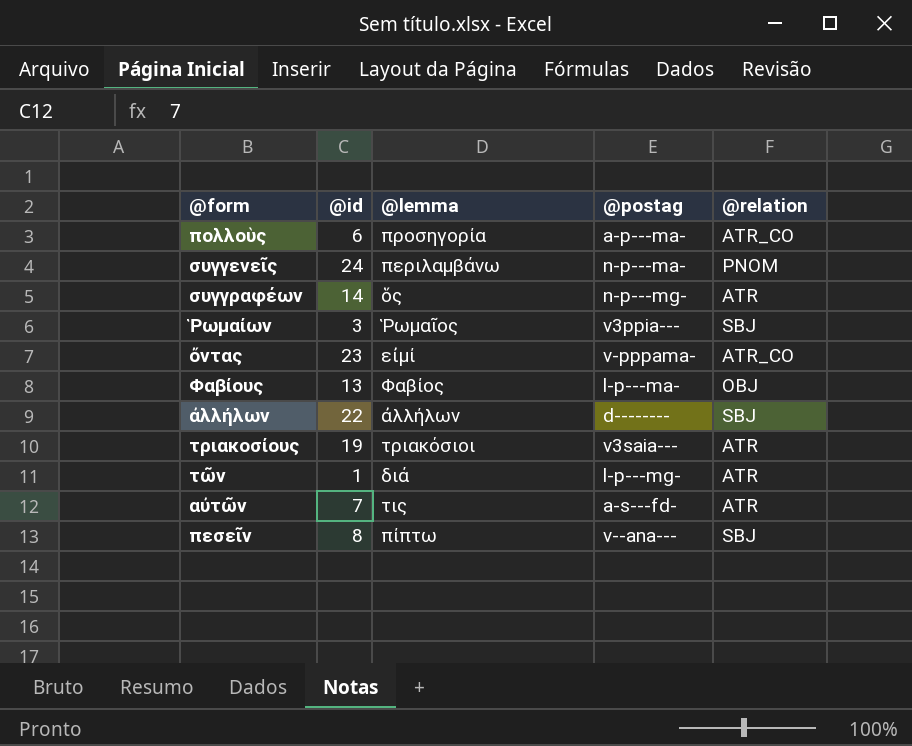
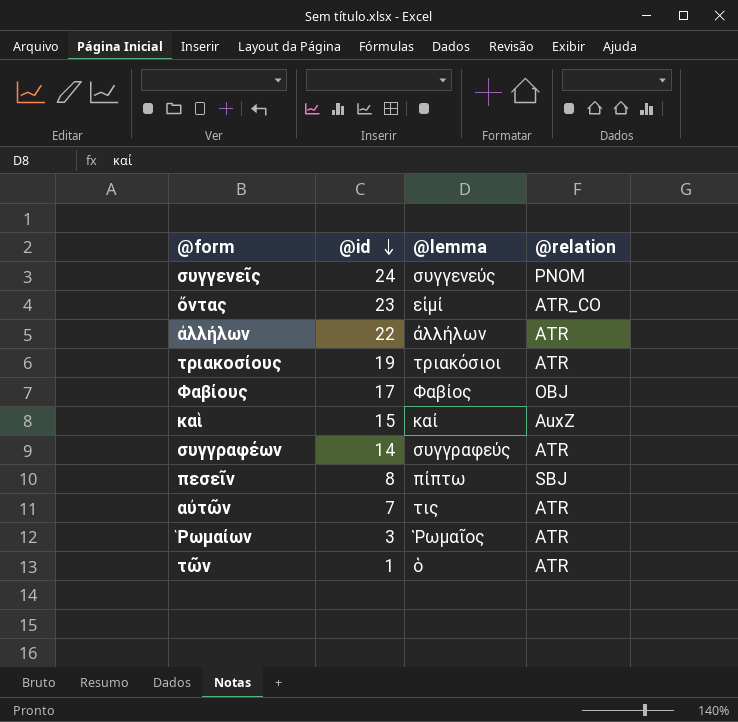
row order: none -> @id descending
column @postag | position: 4 -> none
row πολλοὺς: 6 | προσηγορία | a-p---ma- | ATR_CO -> none
συγγενεῖς | @lemma: περιλαμβάνω -> συγγενεύς
ἀλλήλων | @relation: SBJ -> ATR
Φαβίους | @id: 13 -> 17
row καὶ: none -> 15 | καί | AuxZ
συγγραφέων | @lemma: ὅς -> συγγραφεύς
Ῥωμαίων | @relation: SBJ -> ATR
τῶν | @lemma: διά -> ὁ

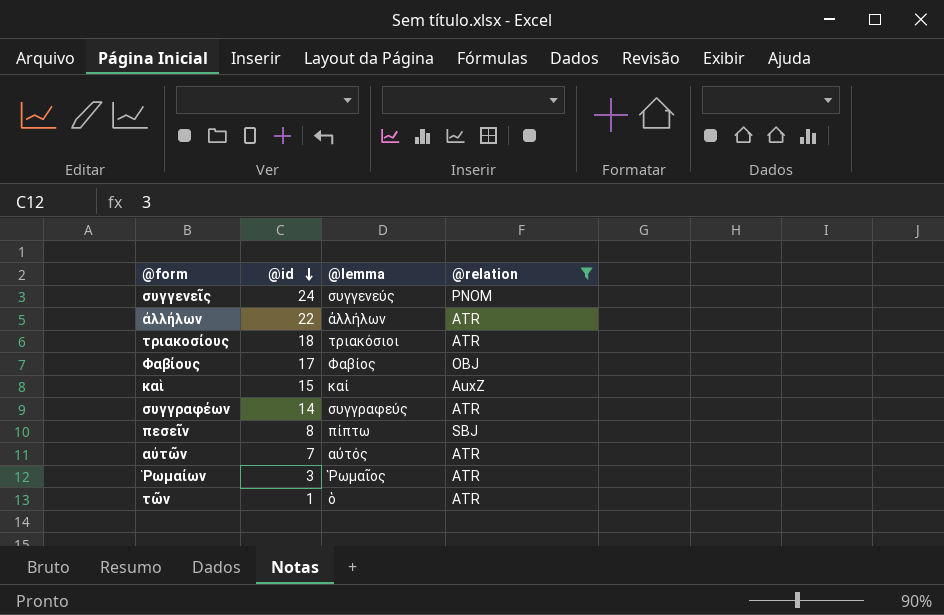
filter: none -> @relation != ATR_CO
τριακοσίους | @id: 19 -> 18
αὐτῶν | @lemma: τις -> αὐτός

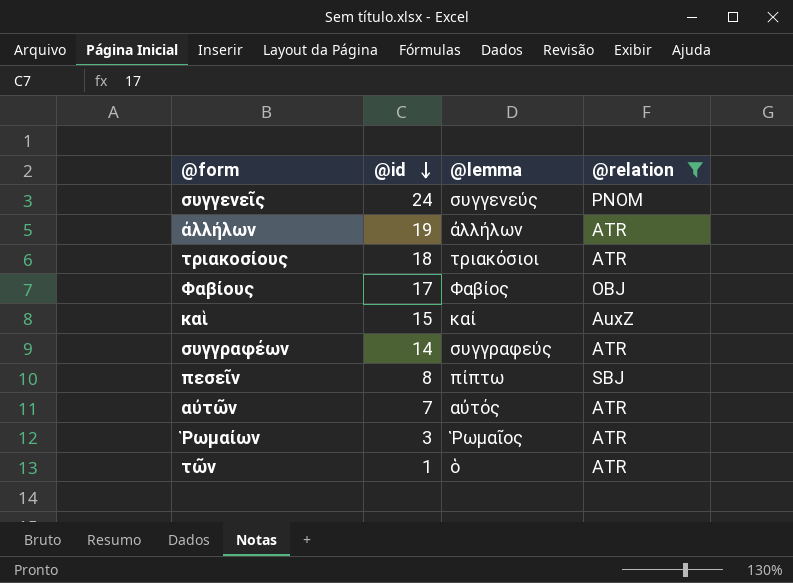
ἀλλήλων | @id: 22 -> 19

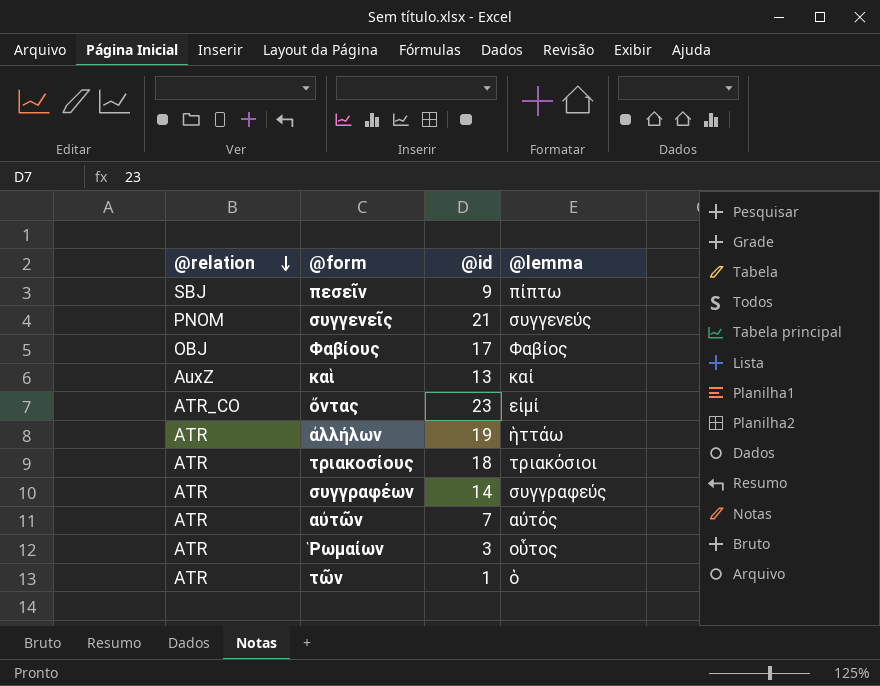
filter: @relation != ATR_CO -> none
row order: @id descending -> @relation descending
column @relation | position: 4 -> 1
πεσεῖν | @id: 8 -> 9
συγγενεῖς | @id: 24 -> 21
καὶ | @id: 15 -> 13
ἀλλήλων | @lemma: ἀλλήλων -> ἡττάω
Ῥωμαίων | @lemma: Ῥωμαῖος -> οὗτος

